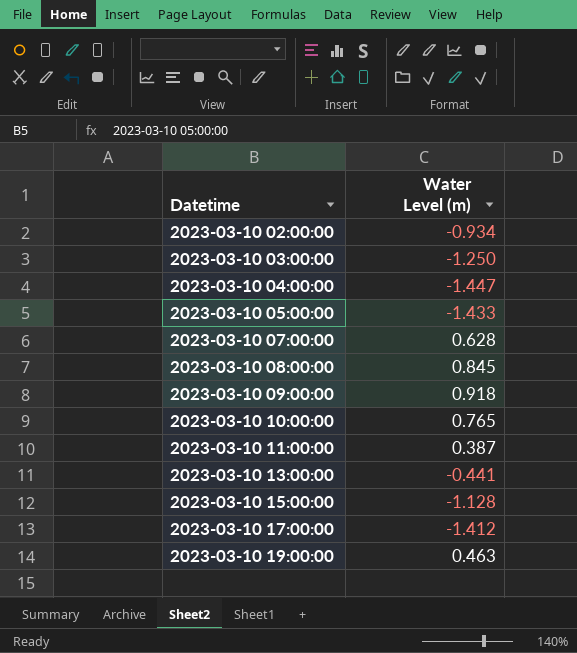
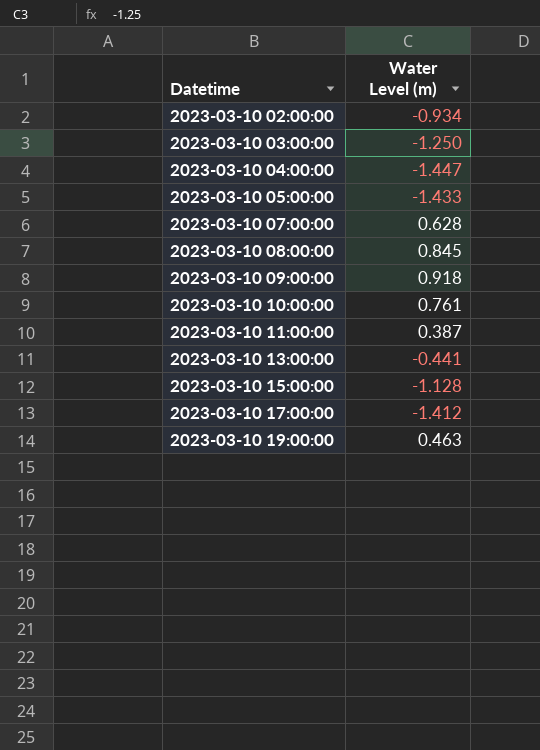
2023-03-10 10:00:00 | Water Level (m): 0.765 -> 0.761

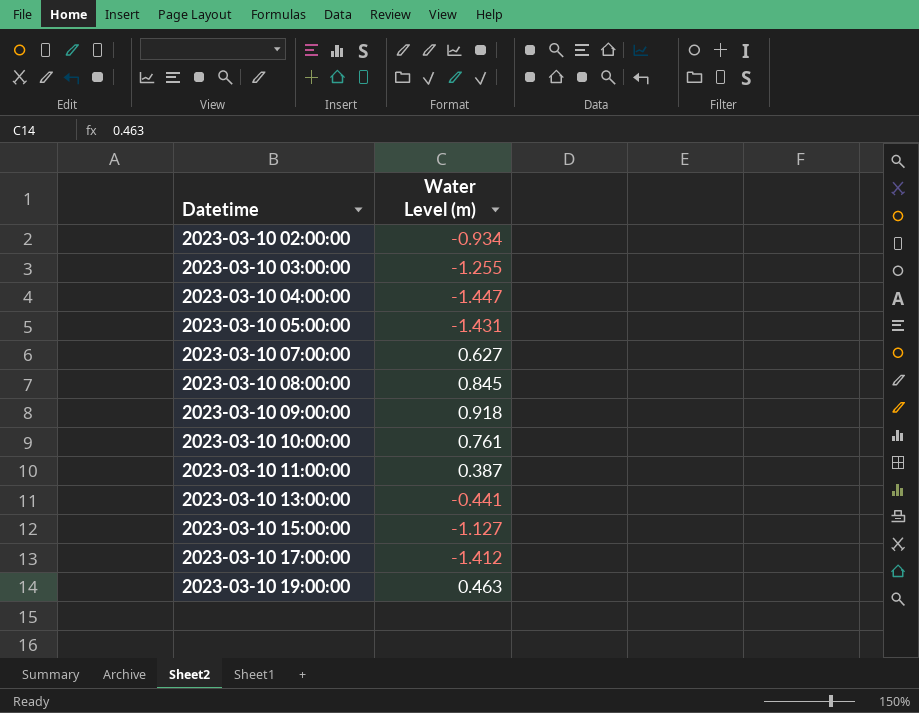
2023-03-10 03:00:00 | Water Level (m): -1.250 -> -1.255
2023-03-10 05:00:00 | Water Level (m): -1.433 -> -1.431
2023-03-10 07:00:00 | Water Level (m): 0.628 -> 0.627
2023-03-10 15:00:00 | Water Level (m): -1.128 -> -1.127

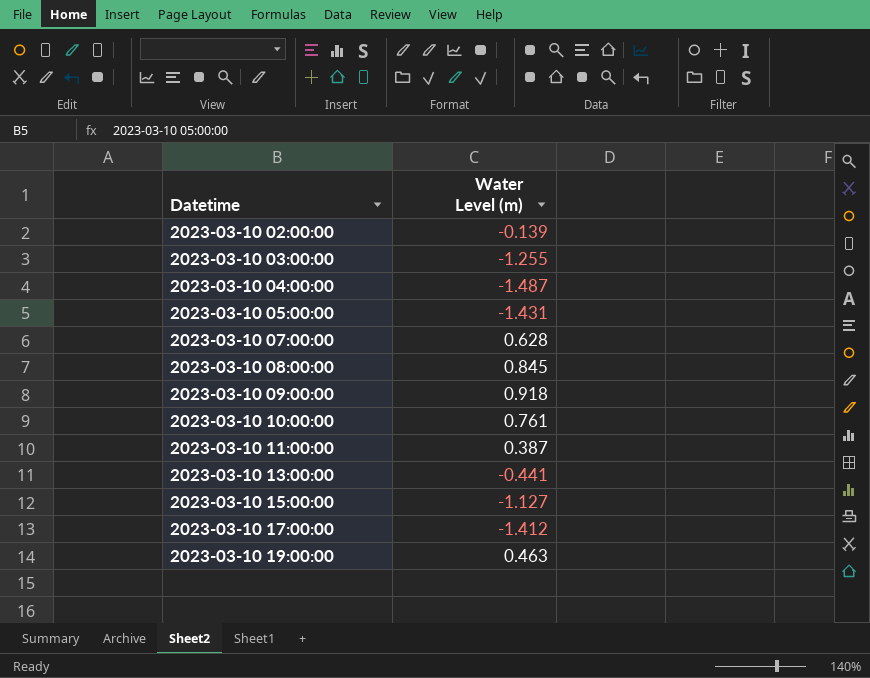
2023-03-10 02:00:00 | Water Level (m): -0.934 -> -0.139
2023-03-10 04:00:00 | Water Level (m): -1.447 -> -1.487
2023-03-10 07:00:00 | Water Level (m): 0.627 -> 0.628

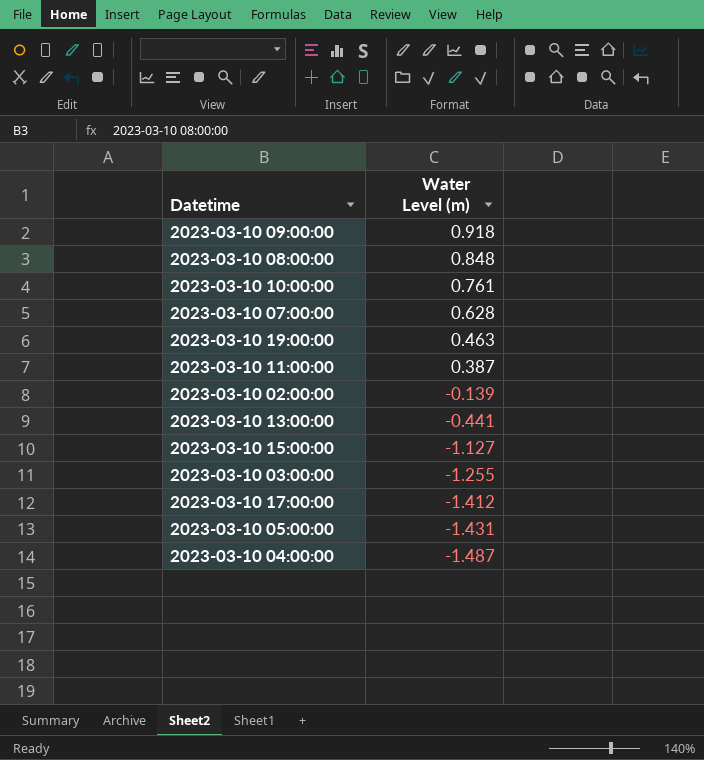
row order: Datetime ascending -> Water Level (m) descending
2023-03-10 08:00:00 | Water Level (m): 0.845 -> 0.848

